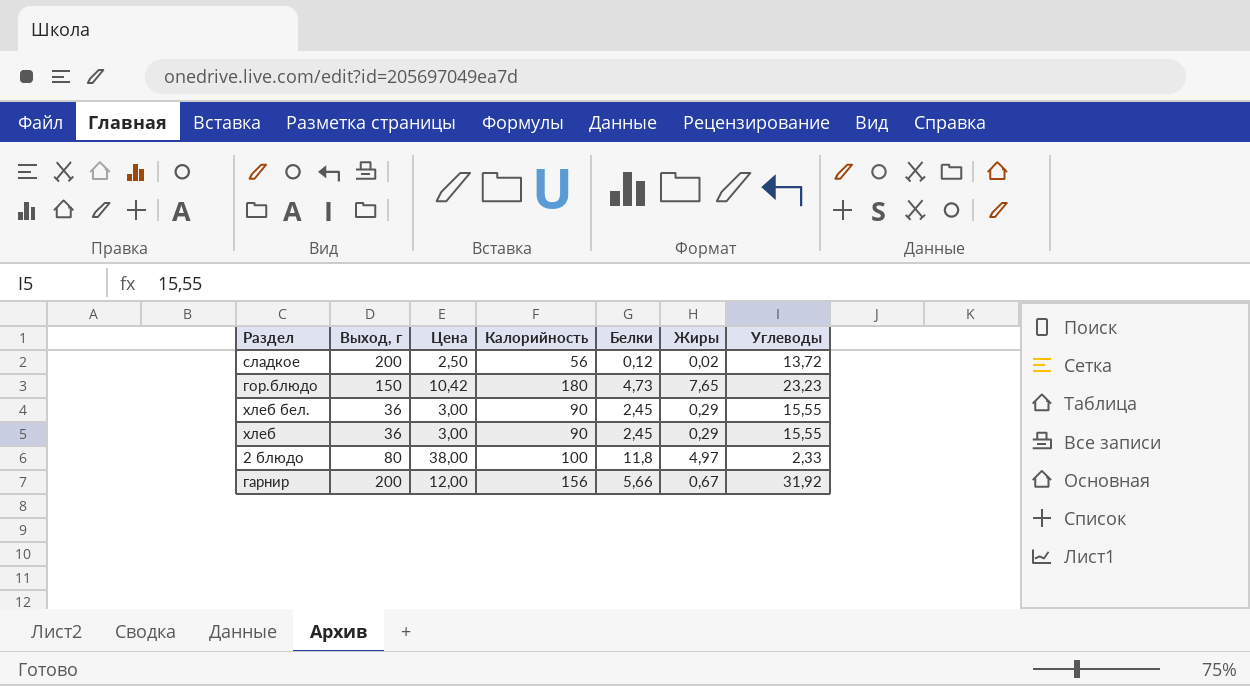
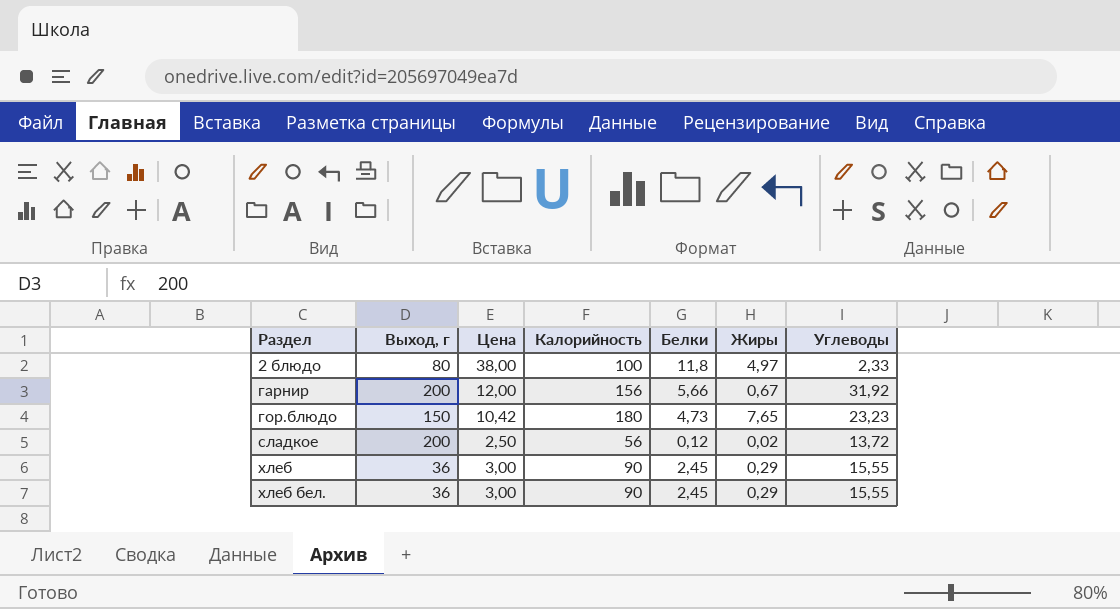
row order: none -> Раздел ascending

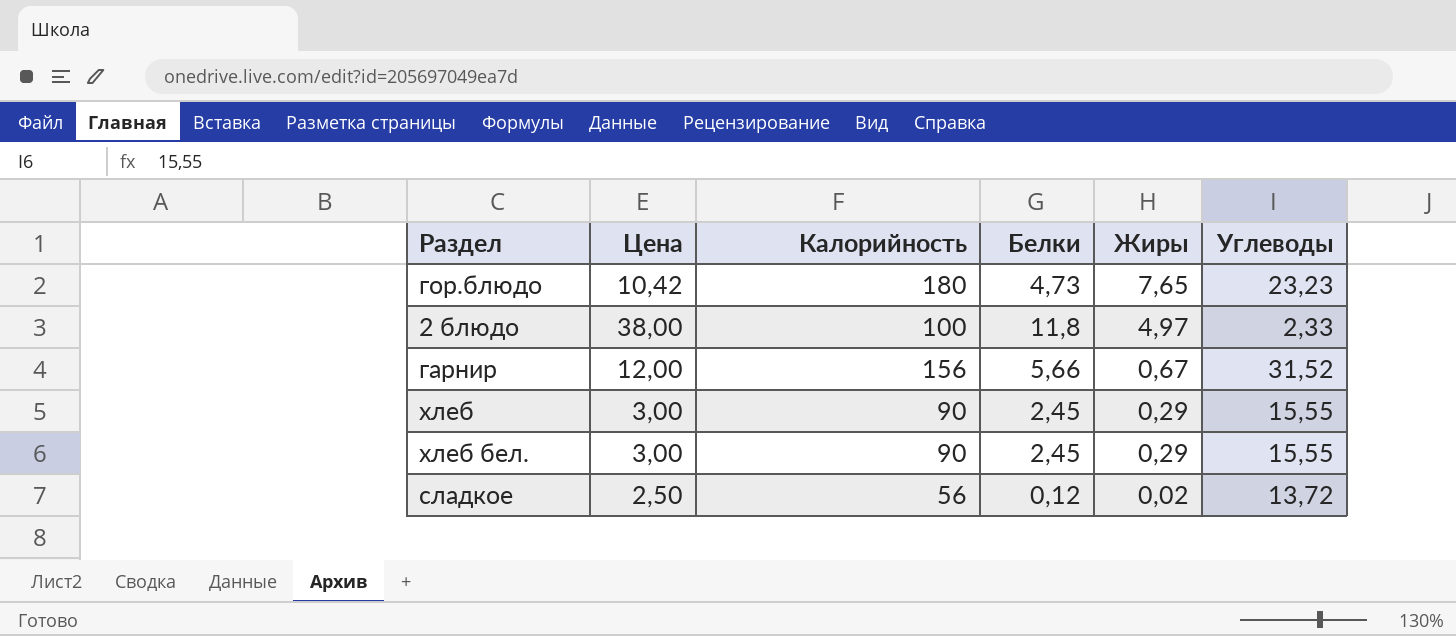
row order: Раздел ascending -> Жиры descending
column Выход, г | position: 2 -> none
гарнир | Углеводы: 31,92 -> 31,52

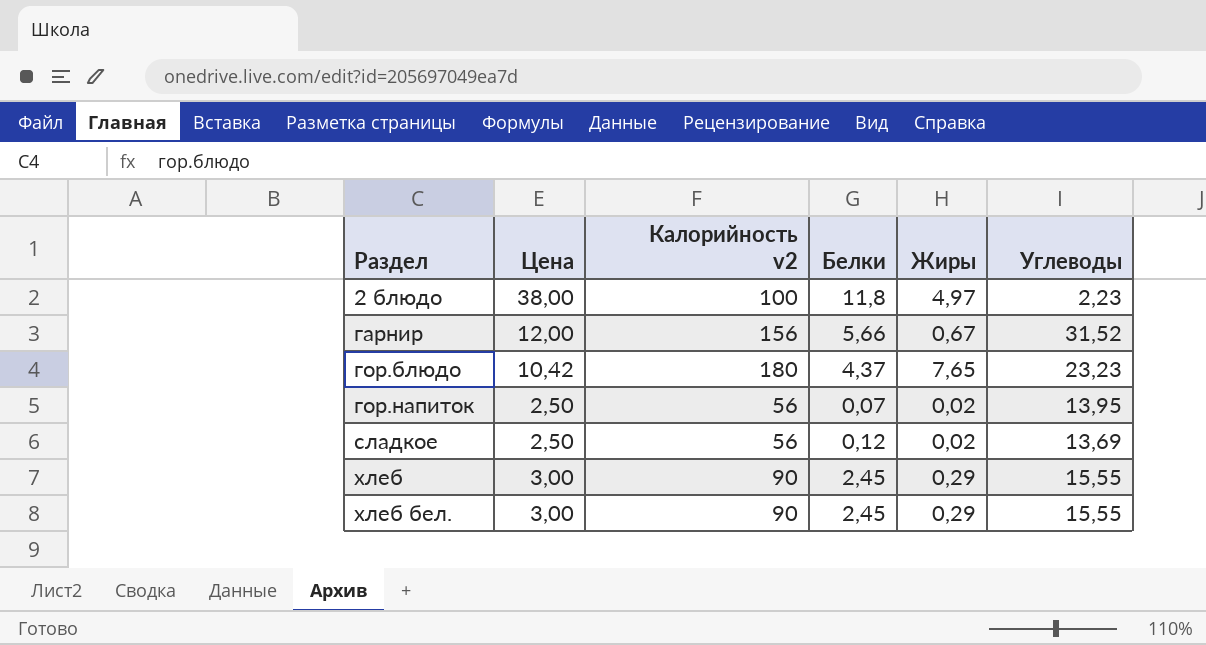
row order: Жиры descending -> Раздел ascending
column name: Калорийность -> Калорийность v2
2 блюдо | Углеводы: 2,33 -> 2,23
гор.блюдо | Белки: 4,73 -> 4,37
row гор.напиток: none -> 2,50 | 56 | 0,07 | 0,02 | 13,95
сладкое | Углеводы: 13,72 -> 13,69

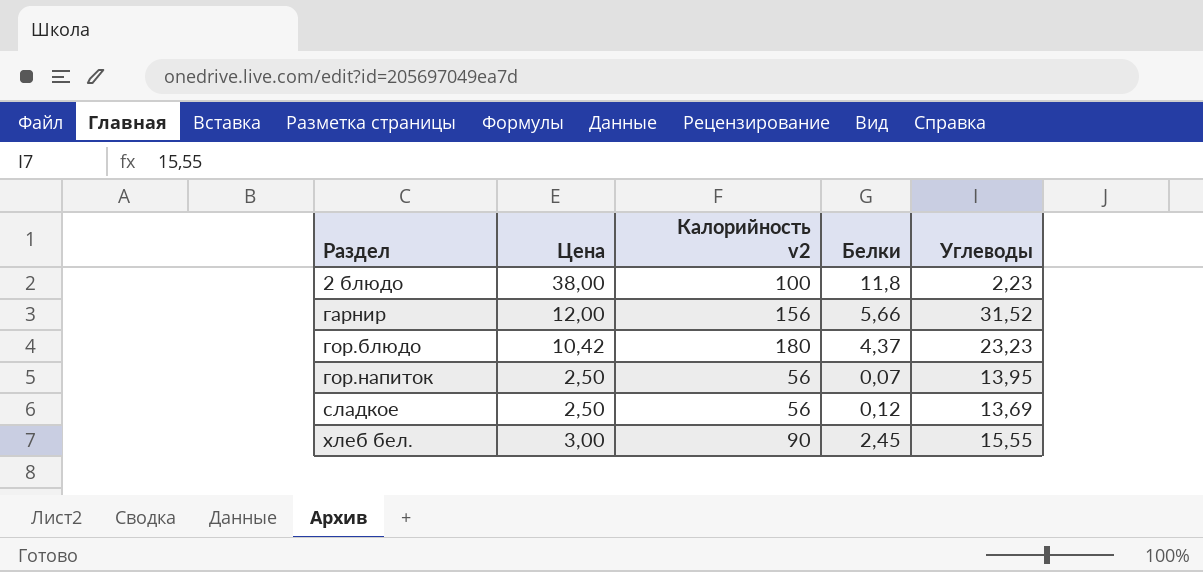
column Жиры | position: 5 -> none
row хлеб: 3,00 | 90 | 2,45 | 0,29 | 15,55 -> none

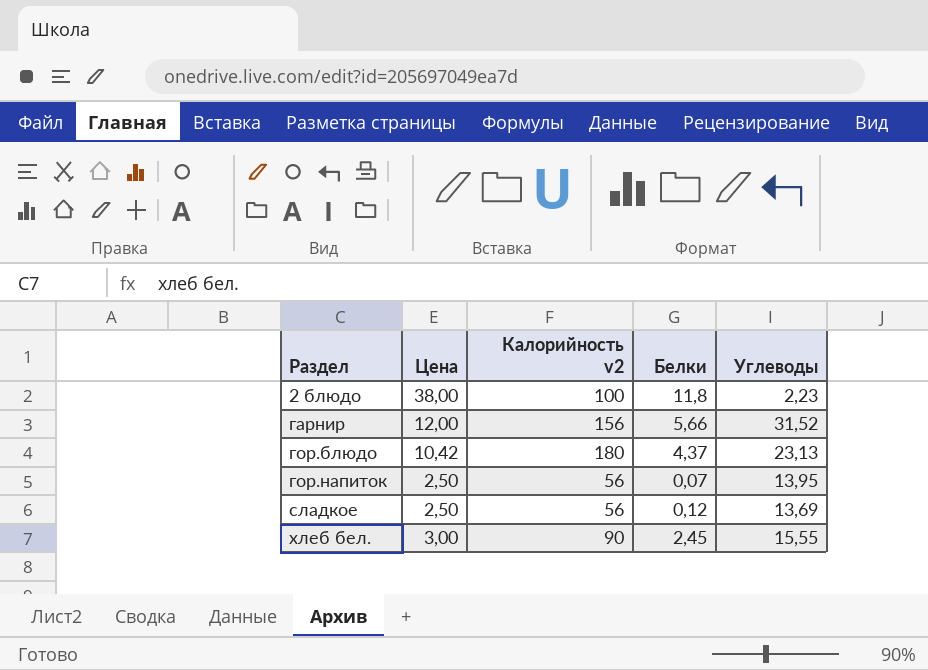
гор.блюдо | Углеводы: 23,23 -> 23,13

